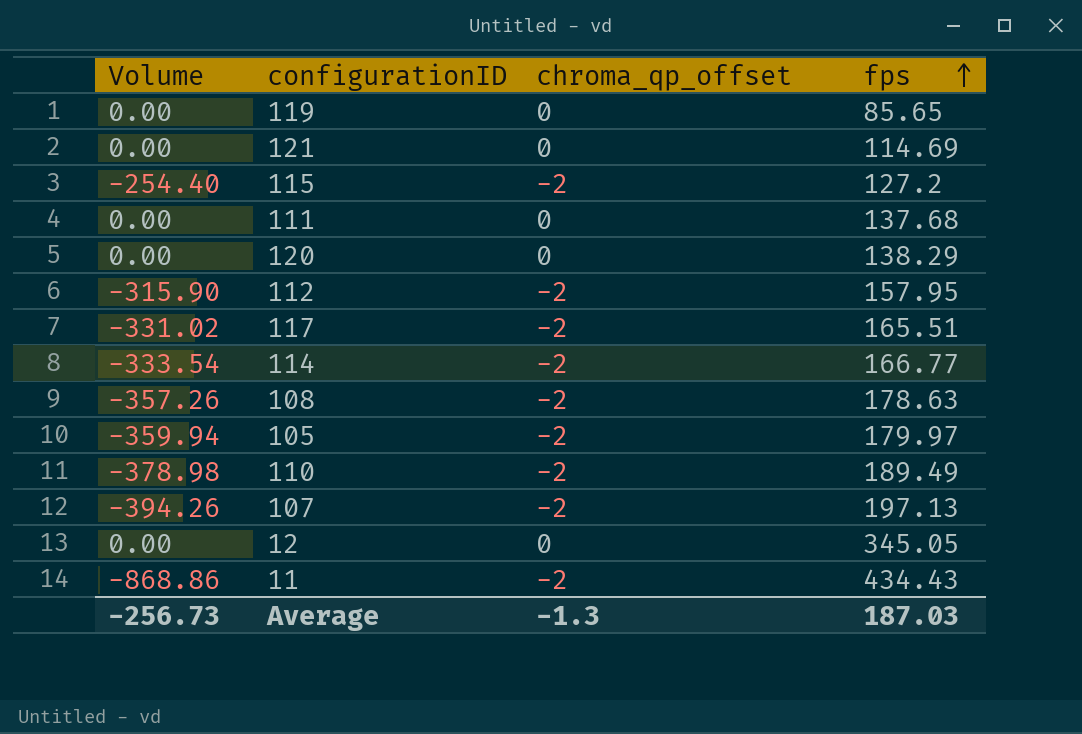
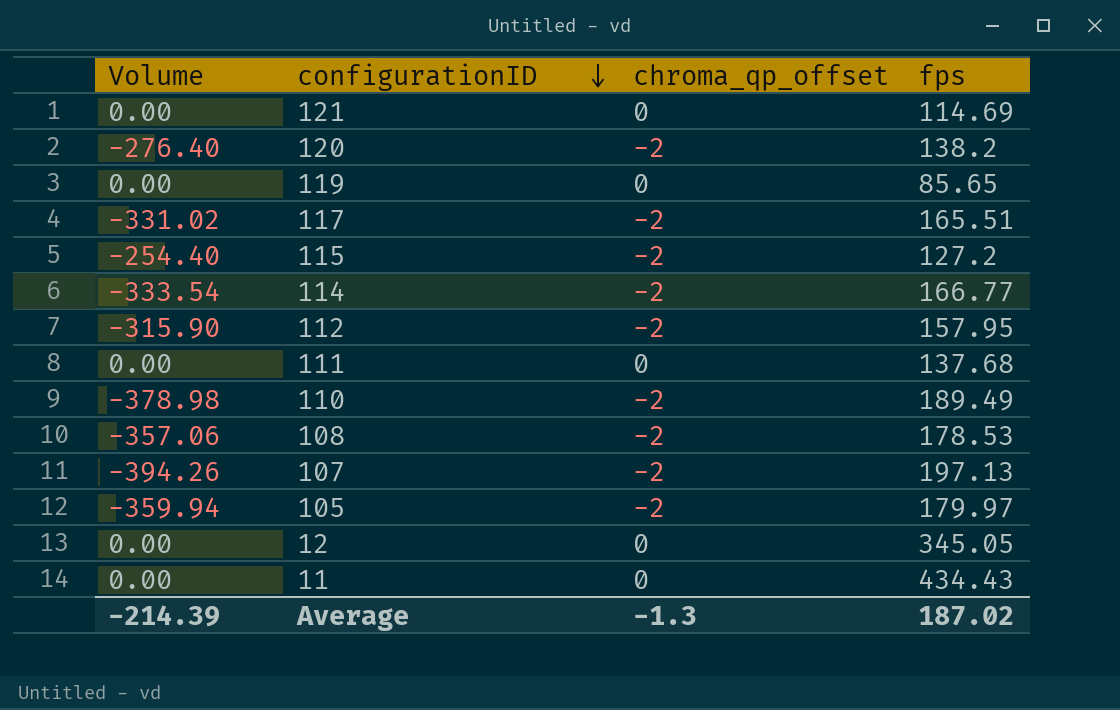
row order: fps ascending -> configurationID descending
120 | Volume: 0.00 -> -276.40
120 | chroma_qp_offset: 0 -> -2
120 | fps: 138.29 -> 138.2
108 | Volume: -357.26 -> -357.06
108 | fps: 178.63 -> 178.53
11 | Volume: -868.86 -> 0.00
11 | chroma_qp_offset: -2 -> 0
Average | Volume: -256.73 -> -214.39
Average | fps: 187.03 -> 187.02

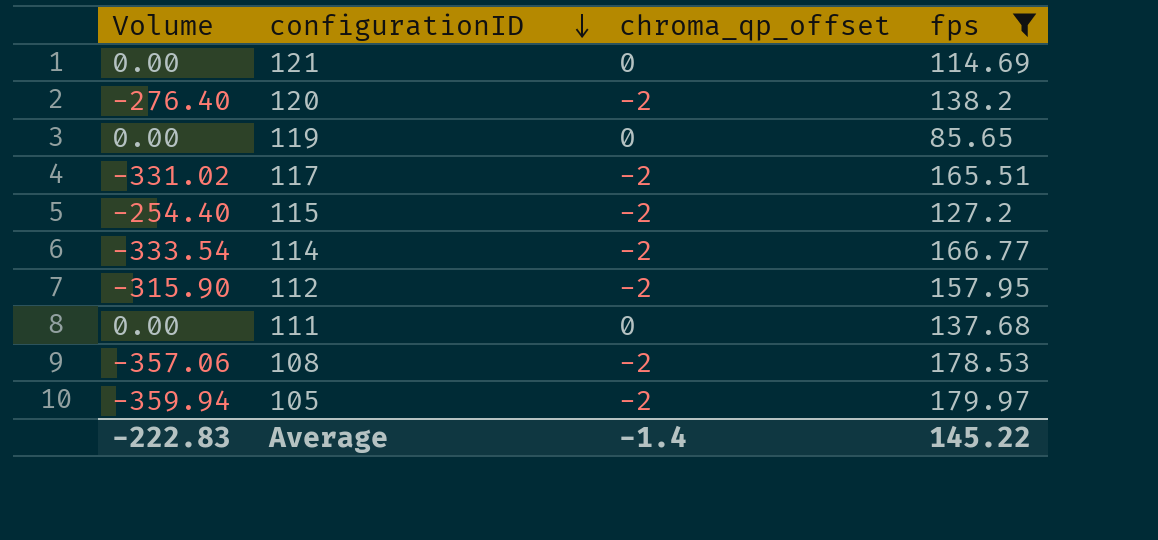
filter: none -> fps <= 179.97
Average | Volume: -214.39 -> -222.83
Average | chroma_qp_offset: -1.3 -> -1.4
Average | fps: 187.02 -> 145.22

